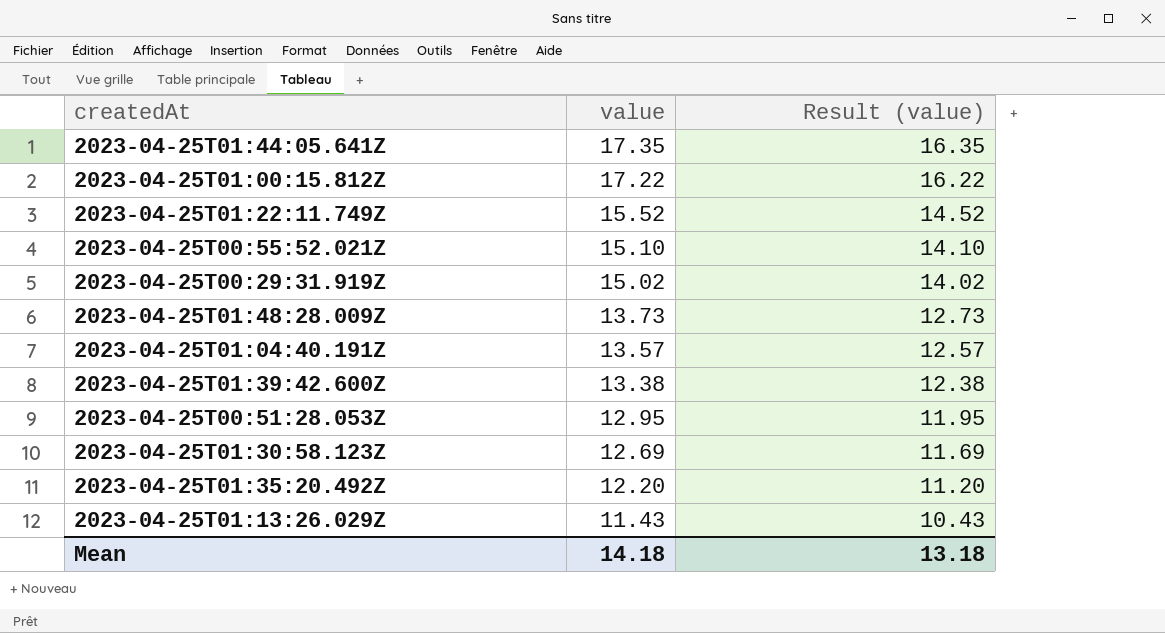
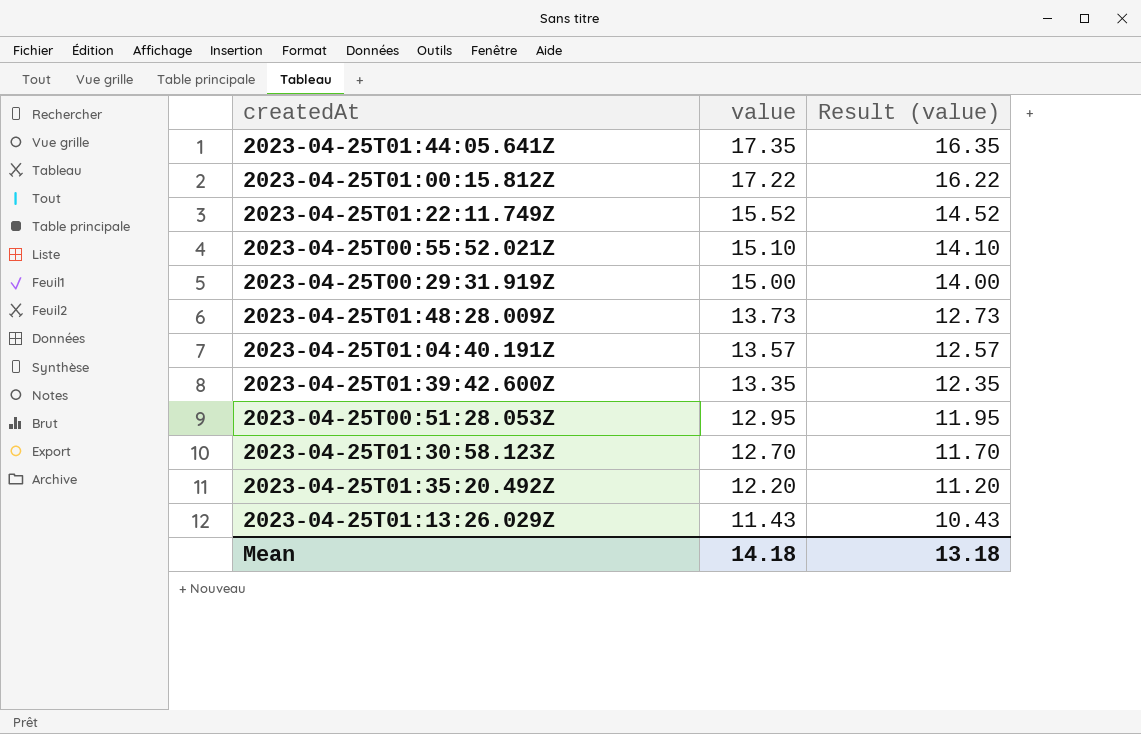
2023-04-25T00:29:31.919Z | value: 15.02 -> 15.00
2023-04-25T00:29:31.919Z | Result (value): 14.02 -> 14.00
2023-04-25T01:39:42.600Z | value: 13.38 -> 13.35
2023-04-25T01:39:42.600Z | Result (value): 12.38 -> 12.35
2023-04-25T01:30:58.123Z | value: 12.69 -> 12.70
2023-04-25T01:30:58.123Z | Result (value): 11.69 -> 11.70

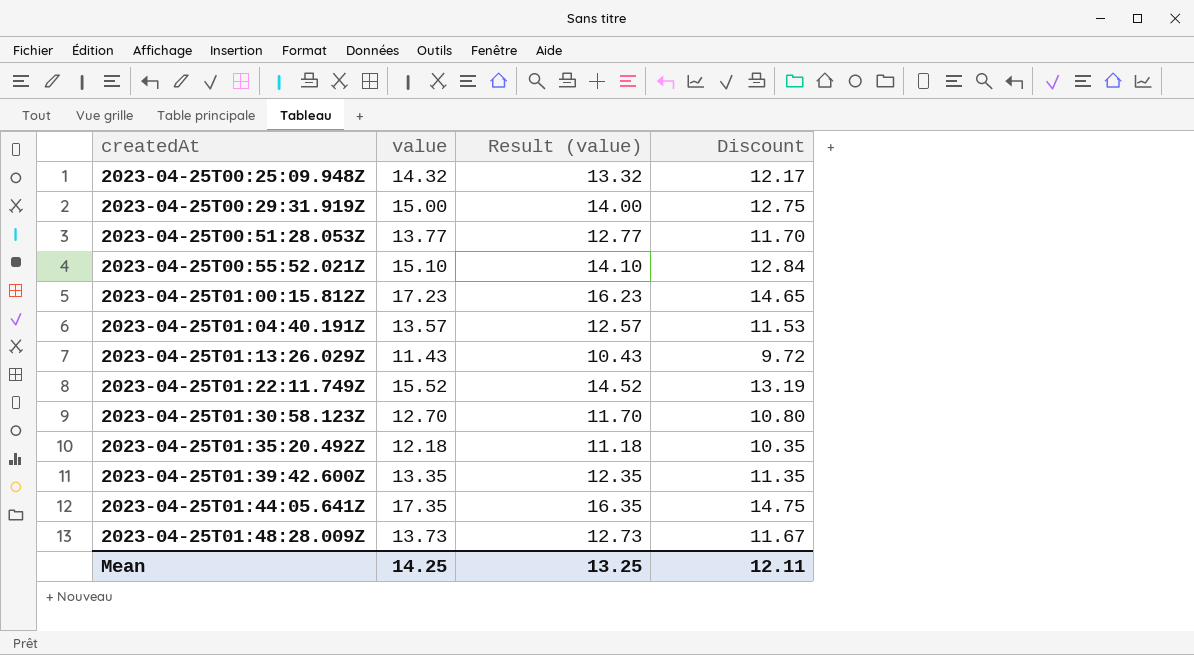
row order: value descending -> createdAt ascending
column Discount | formula: none -> [value] * 0.85
row 2023-04-25T00:25:09.948Z: none -> 14.32 | 13.32 | 12.17
2023-04-25T00:51:28.053Z | value: 12.95 -> 13.77
2023-04-25T00:51:28.053Z | Result (value): 11.95 -> 12.77
2023-04-25T01:00:15.812Z | value: 17.22 -> 17.23
2023-04-25T01:00:15.812Z | Result (value): 16.22 -> 16.23
2023-04-25T01:35:20.492Z | value: 12.20 -> 12.18
2023-04-25T01:35:20.492Z | Result (value): 11.20 -> 11.18
Mean | value: 14.18 -> 14.25
Mean | Result (value): 13.18 -> 13.25

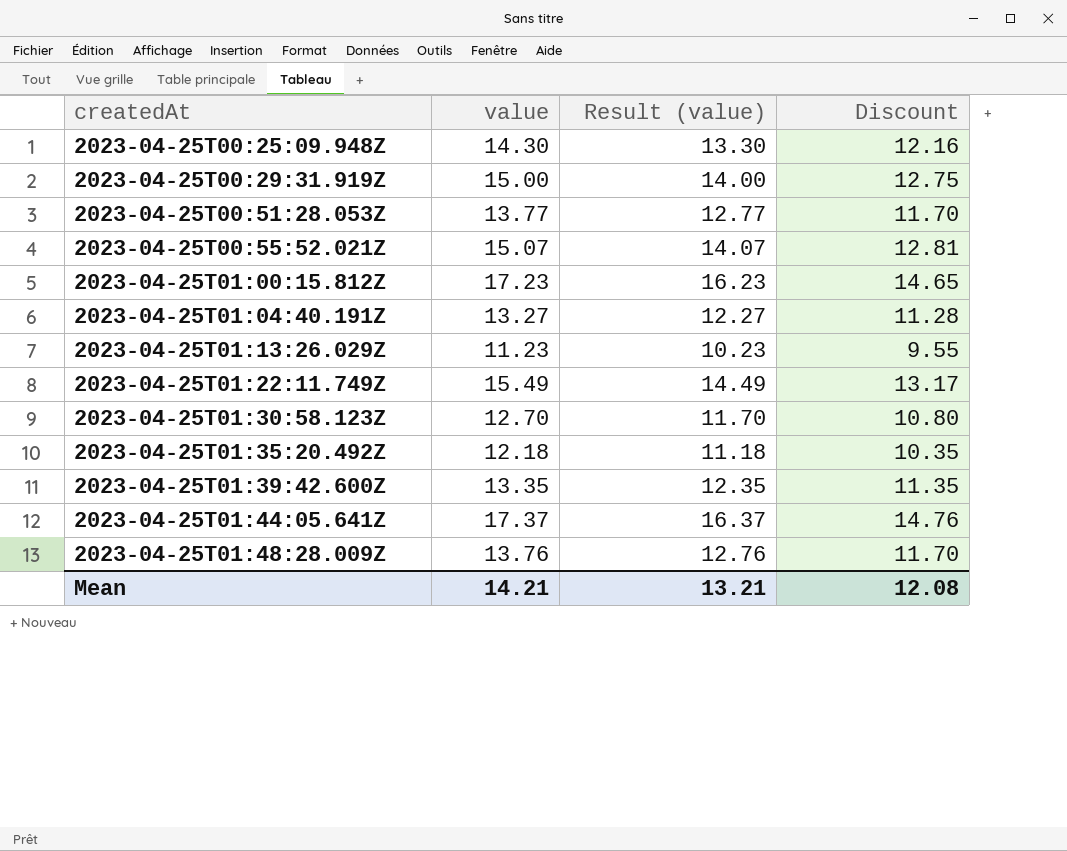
2023-04-25T00:25:09.948Z | value: 14.32 -> 14.30
2023-04-25T00:25:09.948Z | Result (value): 13.32 -> 13.30
2023-04-25T00:25:09.948Z | Discount: 12.17 -> 12.16
2023-04-25T00:55:52.021Z | value: 15.10 -> 15.07
2023-04-25T00:55:52.021Z | Result (value): 14.10 -> 14.07
2023-04-25T00:55:52.021Z | Discount: 12.84 -> 12.81
2023-04-25T01:04:40.191Z | value: 13.57 -> 13.27
2023-04-25T01:04:40.191Z | Result (value): 12.57 -> 12.27
2023-04-25T01:04:40.191Z | Discount: 11.53 -> 11.28
2023-04-25T01:13:26.029Z | value: 11.43 -> 11.23
2023-04-25T01:13:26.029Z | Result (value): 10.43 -> 10.23
2023-04-25T01:13:26.029Z | Discount: 9.72 -> 9.55
2023-04-25T01:22:11.749Z | value: 15.52 -> 15.49
2023-04-25T01:22:11.749Z | Result (value): 14.52 -> 14.49
2023-04-25T01:22:11.749Z | Discount: 13.19 -> 13.17
2023-04-25T01:44:05.641Z | value: 17.35 -> 17.37
2023-04-25T01:44:05.641Z | Result (value): 16.35 -> 16.37
2023-04-25T01:44:05.641Z | Discount: 14.75 -> 14.76
2023-04-25T01:48:28.009Z | value: 13.73 -> 13.76
2023-04-25T01:48:28.009Z | Result (value): 12.73 -> 12.76
2023-04-25T01:48:28.009Z | Discount: 11.67 -> 11.70
Mean | value: 14.25 -> 14.21
Mean | Result (value): 13.25 -> 13.21
Mean | Discount: 12.11 -> 12.08

